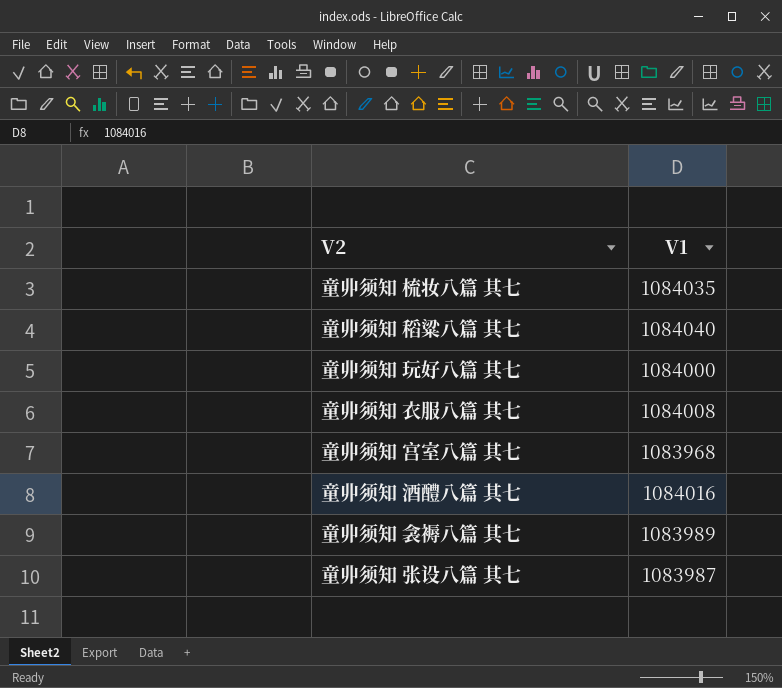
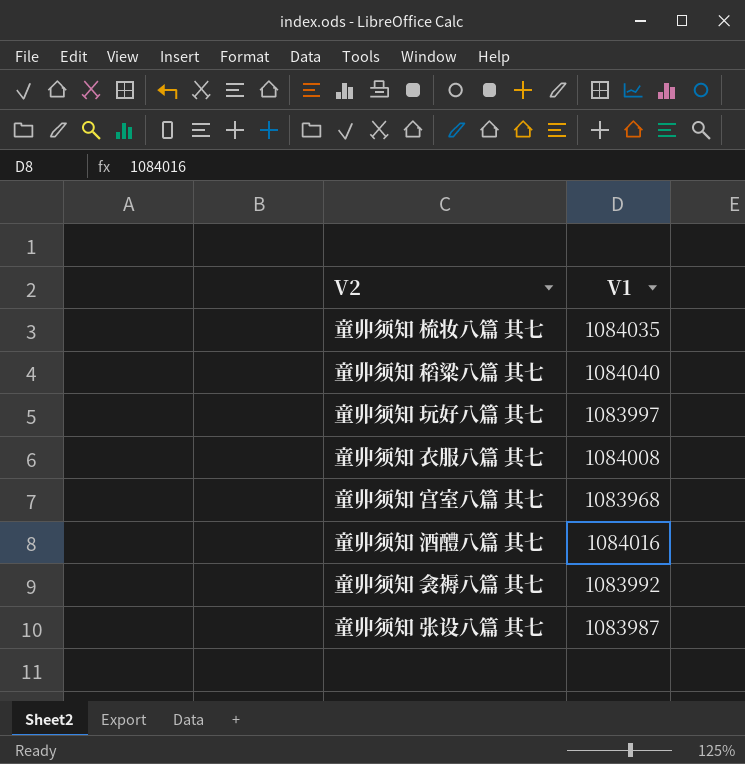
童丱须知 玩好八篇 其七 | V1: 1084000 -> 1083997
童丱须知 衾褥八篇 其七 | V1: 1083989 -> 1083992

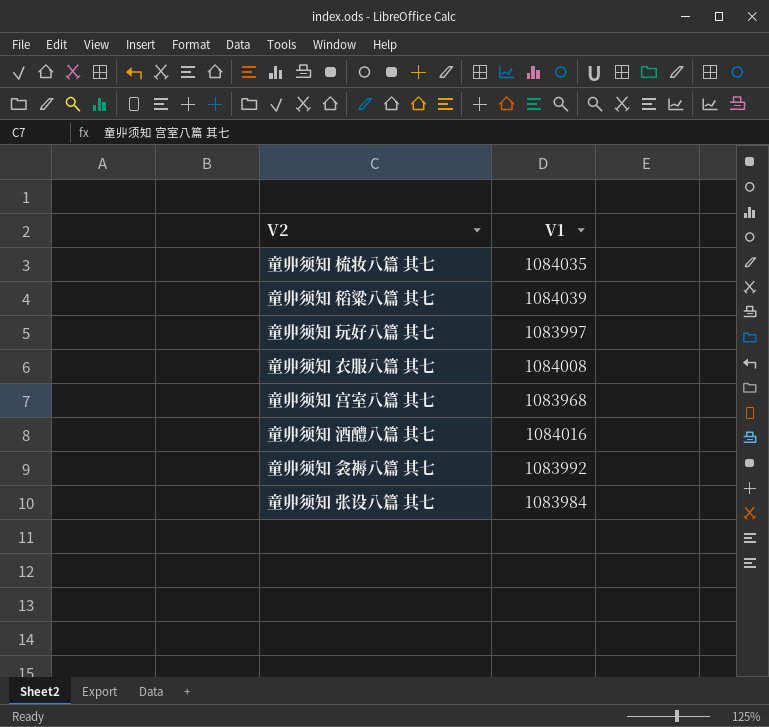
童丱须知 稻粱八篇 其七 | V1: 1084040 -> 1084039
童丱须知 张设八篇 其七 | V1: 1083987 -> 1083984

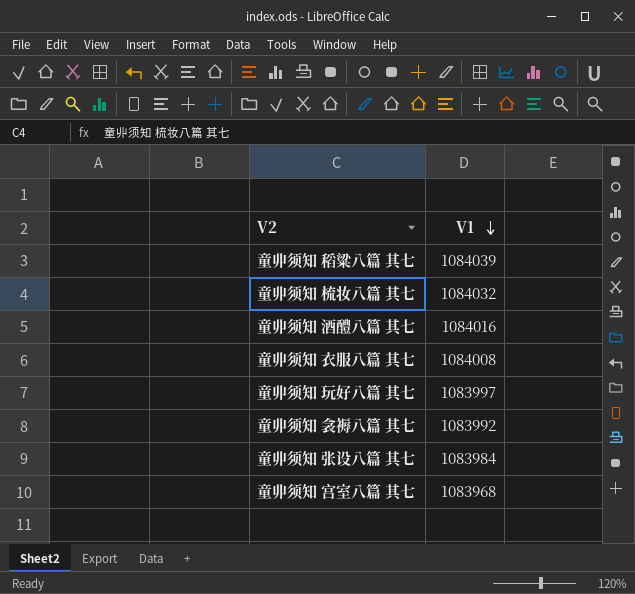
row order: none -> V1 descending
童丱须知 梳妆八篇 其七 | V1: 1084035 -> 1084032

